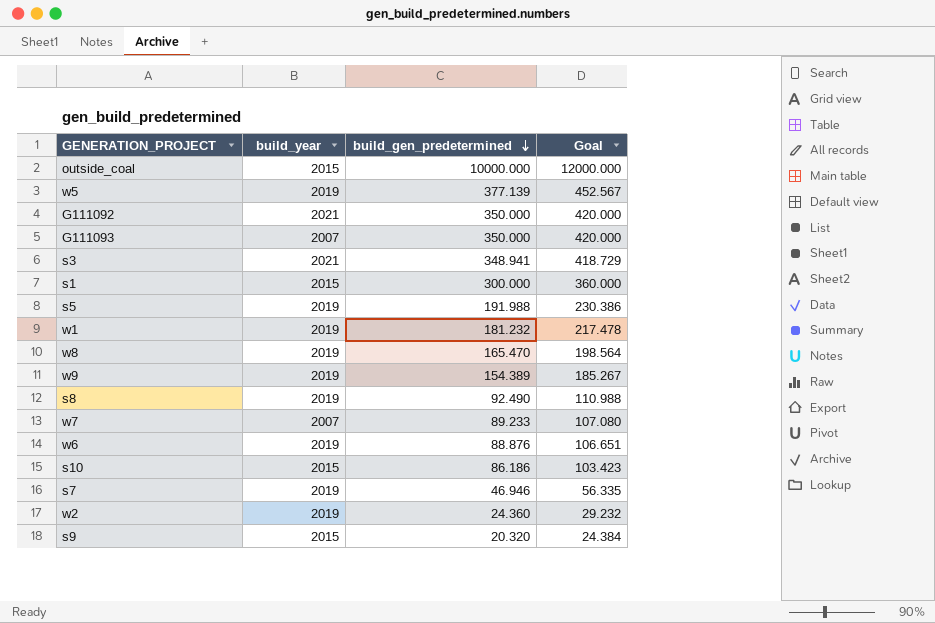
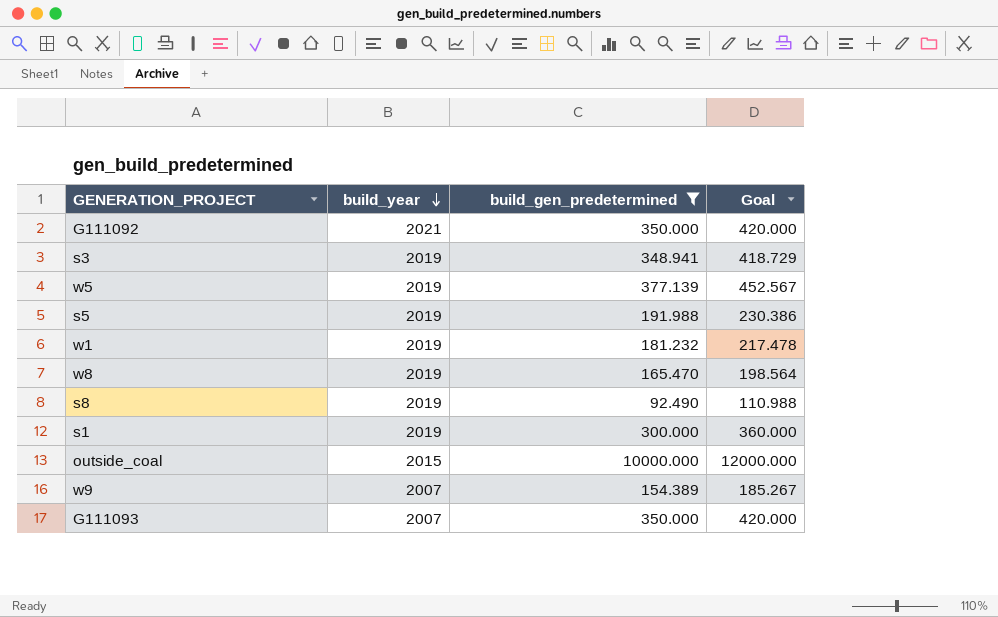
filter: none -> build_gen_predetermined >= 92.490
row order: build_gen_predetermined descending -> build_year descending
s3 | build_year: 2021 -> 2019
s1 | build_year: 2015 -> 2019
w9 | build_year: 2019 -> 2007

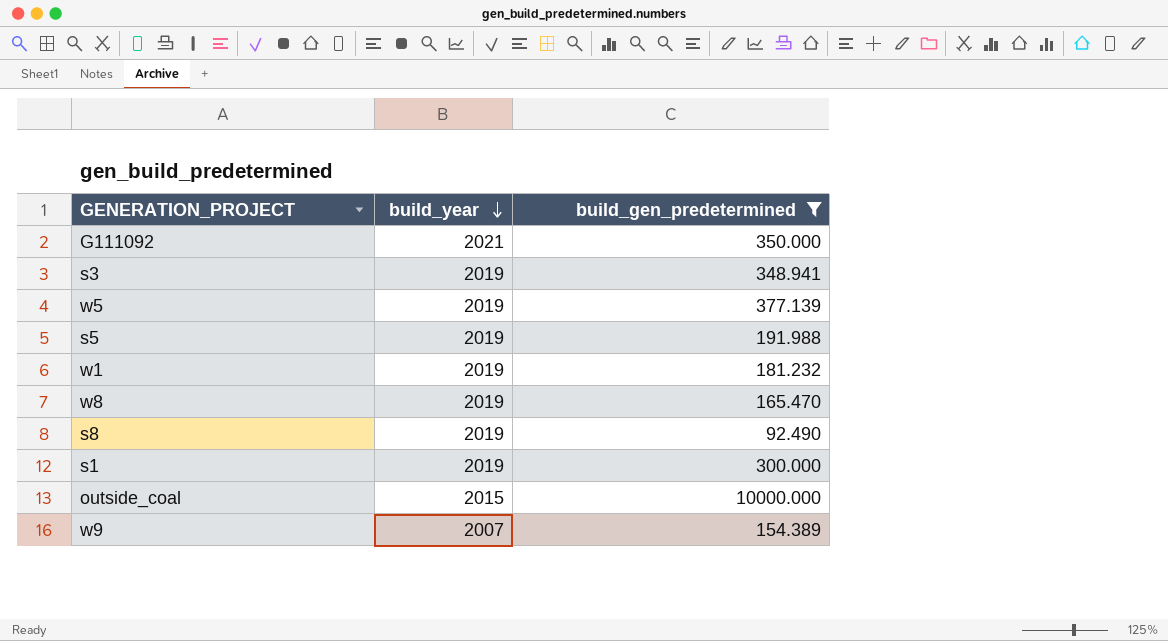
column Goal | formula: [build_gen_predetermined] * 1.2 -> none
row G111093: 2007 | 350.000 | 420.000 -> none

